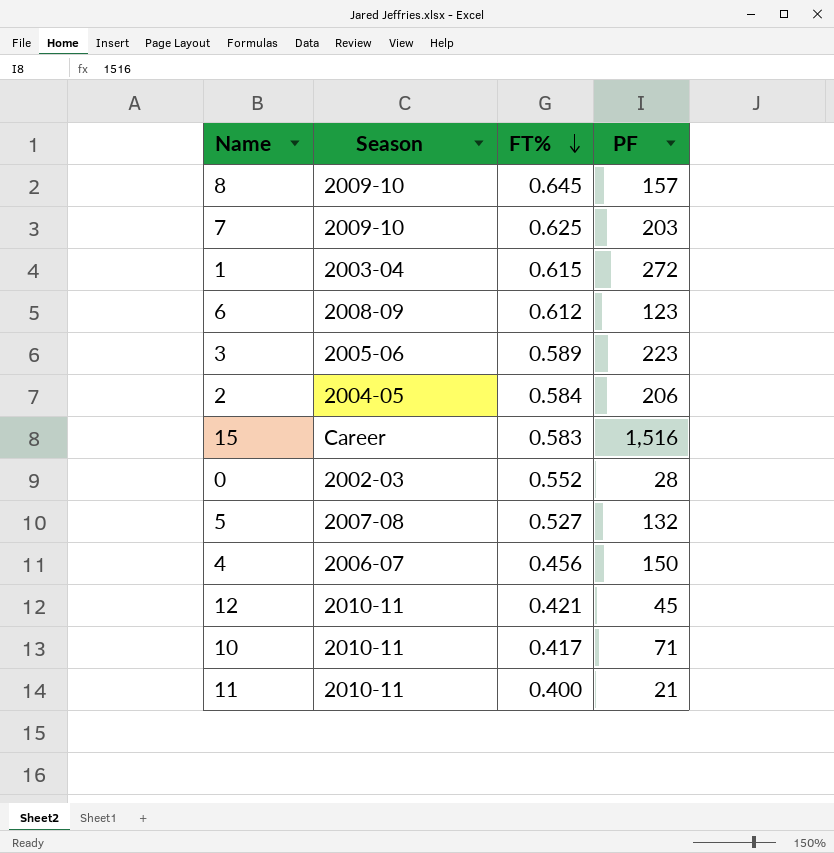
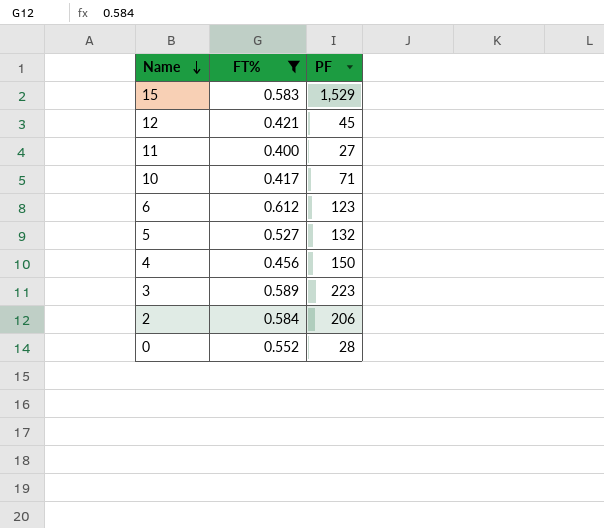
filter: none -> FT% <= 0.612
row order: FT% descending -> Name descending
column Season | position: 2 -> none
15 | PF: 1,516 -> 1,529
11 | PF: 21 -> 27

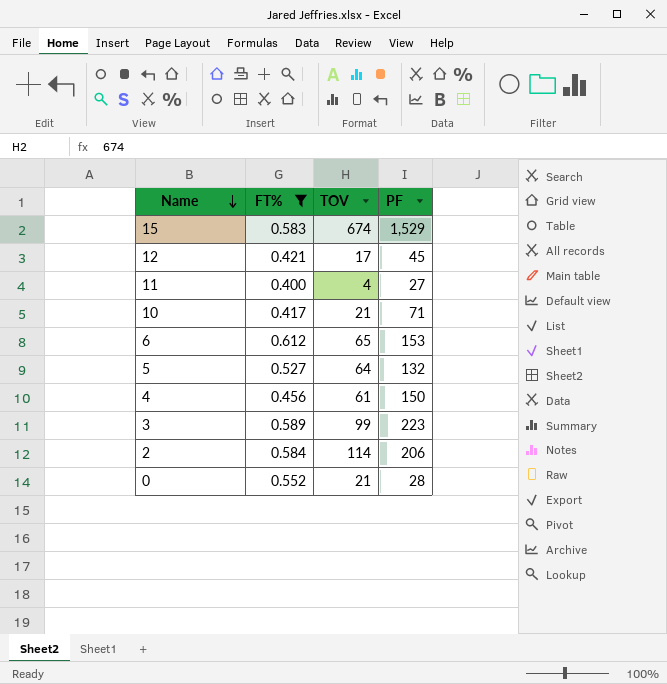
column TOV | position: none -> 3
6 | PF: 123 -> 153

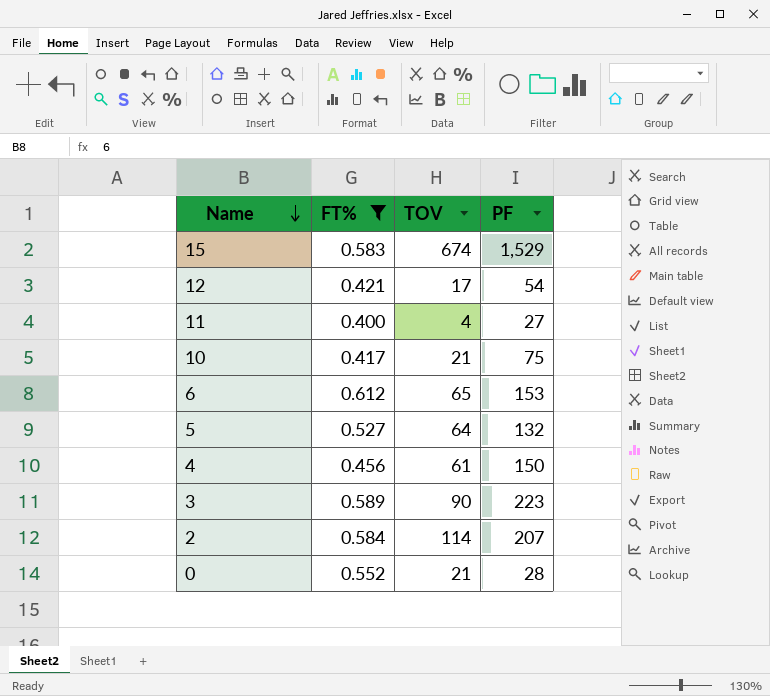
12 | PF: 45 -> 54
10 | PF: 71 -> 75
3 | TOV: 99 -> 90
2 | PF: 206 -> 207

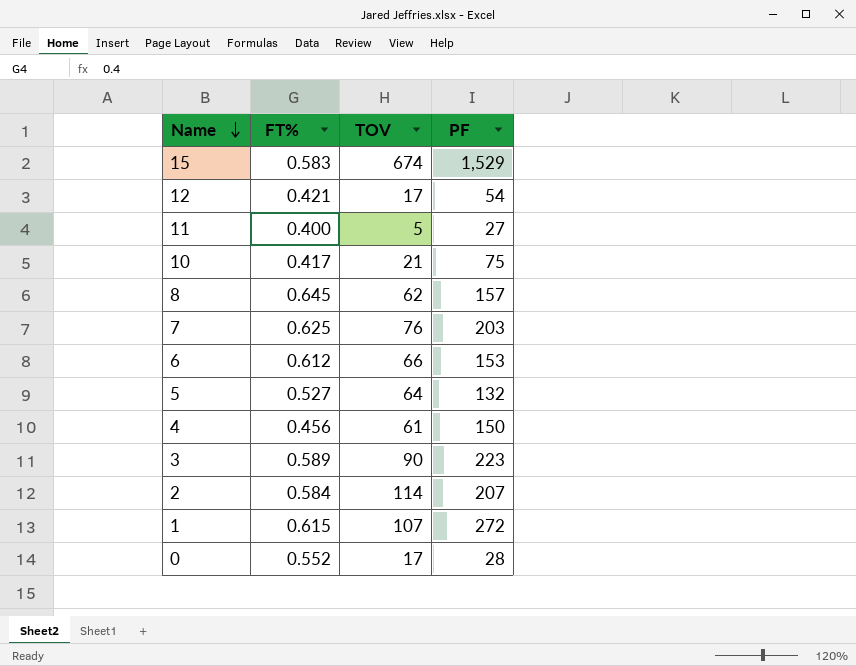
filter: FT% <= 0.612 -> none
11 | TOV: 4 -> 5
6 | TOV: 65 -> 66
0 | TOV: 21 -> 17

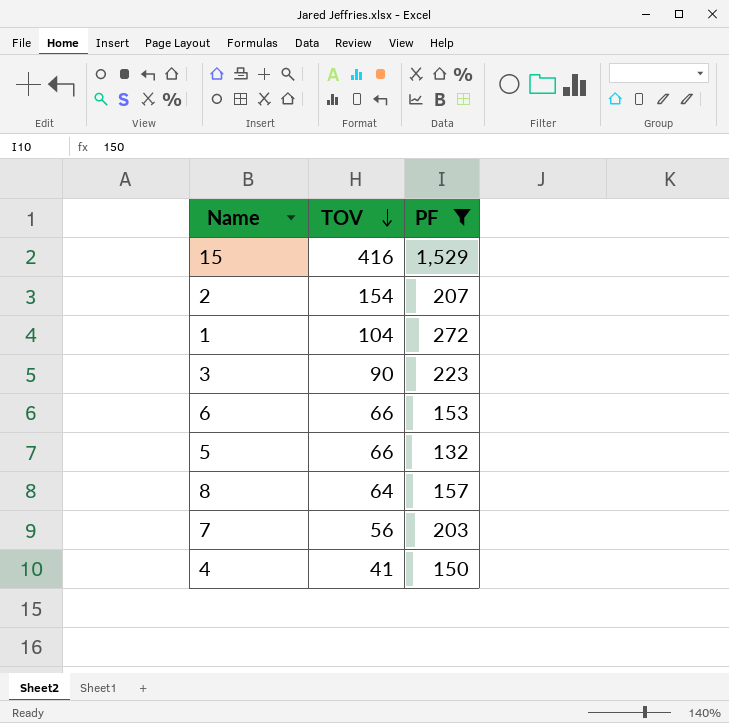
filter: none -> PF >= 132
row order: Name descending -> TOV descending
column FT% | position: 2 -> none
15 | TOV: 674 -> 416
2 | TOV: 114 -> 154
1 | TOV: 107 -> 104
5 | TOV: 64 -> 66
8 | TOV: 62 -> 64
7 | TOV: 76 -> 56
4 | TOV: 61 -> 41

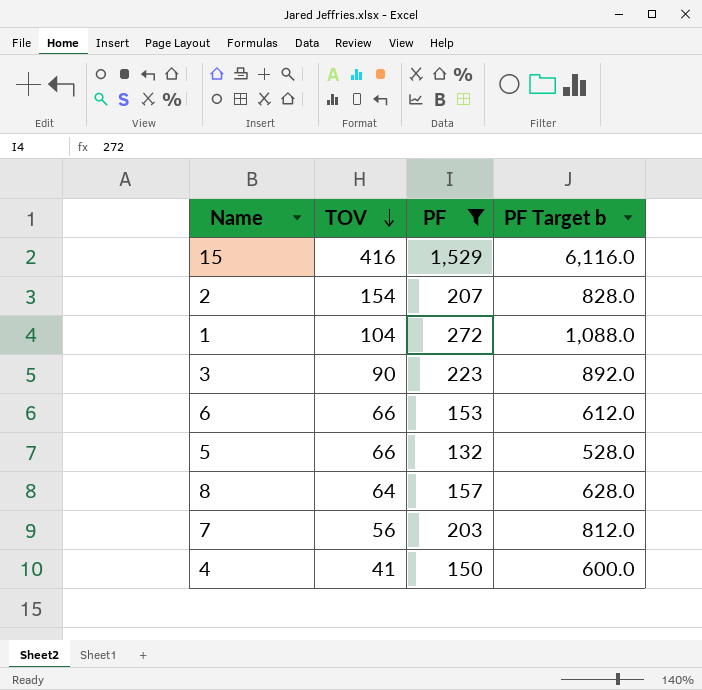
column PF Target b | formula: none -> [PF] * 4

